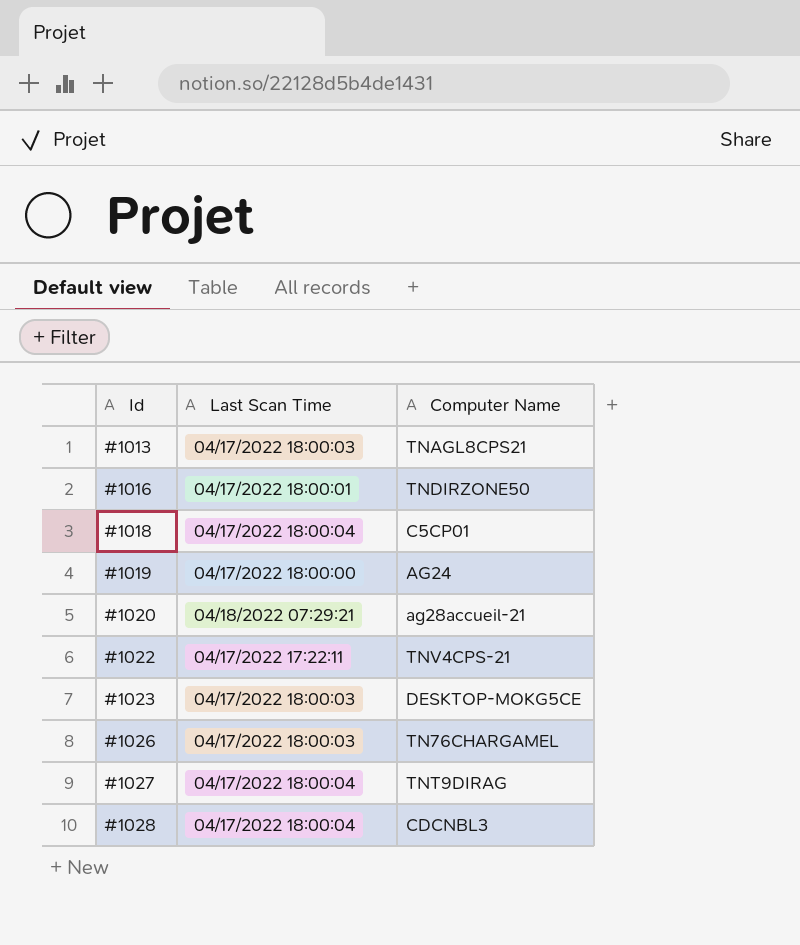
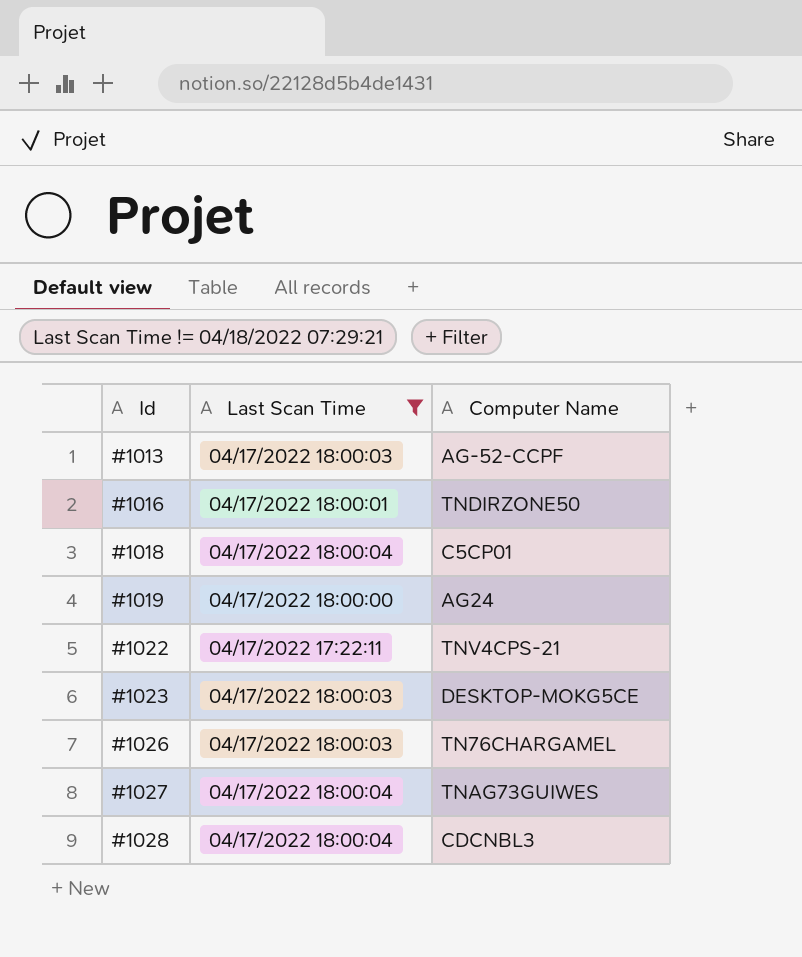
filter: none -> Last Scan Time != 04/18/2022 07:29:21
#1013 | Computer Name: TNAGL8CPS21 -> AG-52-CCPF
#1027 | Computer Name: TNT9DIRAG -> TNAG73GUIWES

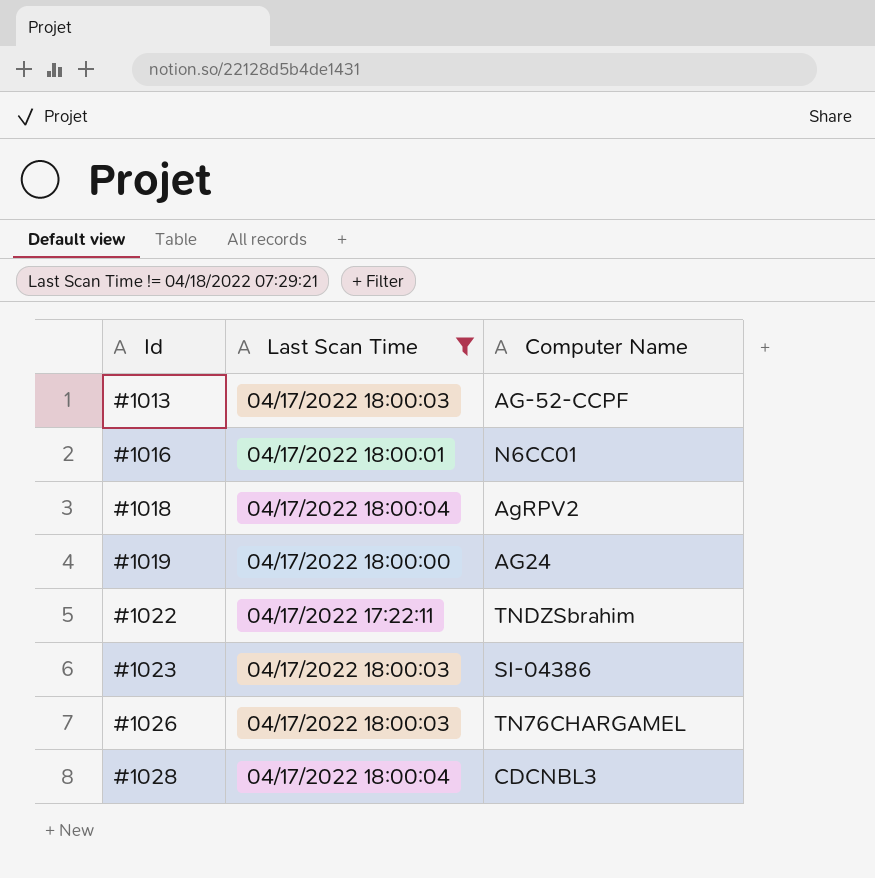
row #1027: 04/17/2022 18:00:04 | TNAG73GUIWES -> none
#1016 | Computer Name: TNDIRZONE50 -> N6CC01
#1018 | Computer Name: C5CP01 -> AgRPV2
#1022 | Computer Name: TNV4CPS-21 -> TNDZSbrahim
#1023 | Computer Name: DESKTOP-MOKG5CE -> SI-04386

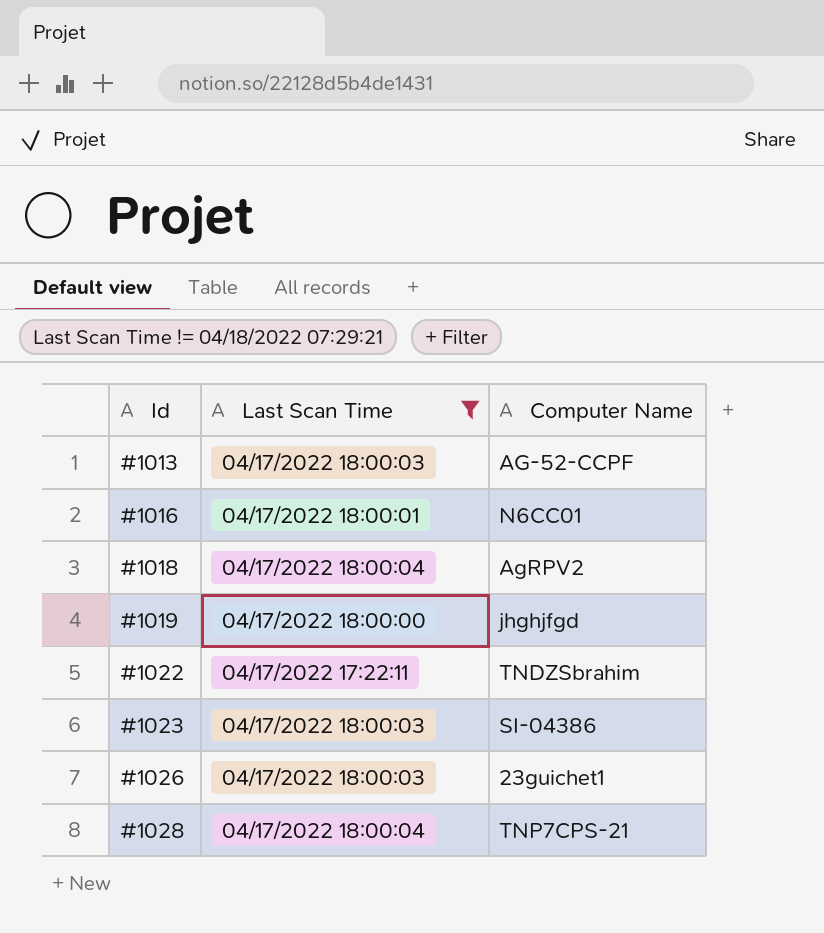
#1019 | Computer Name: AG24 -> jhghjfgd
#1026 | Computer Name: TN76CHARGAMEL -> 23guichet1
#1028 | Computer Name: CDCNBL3 -> TNP7CPS-21

